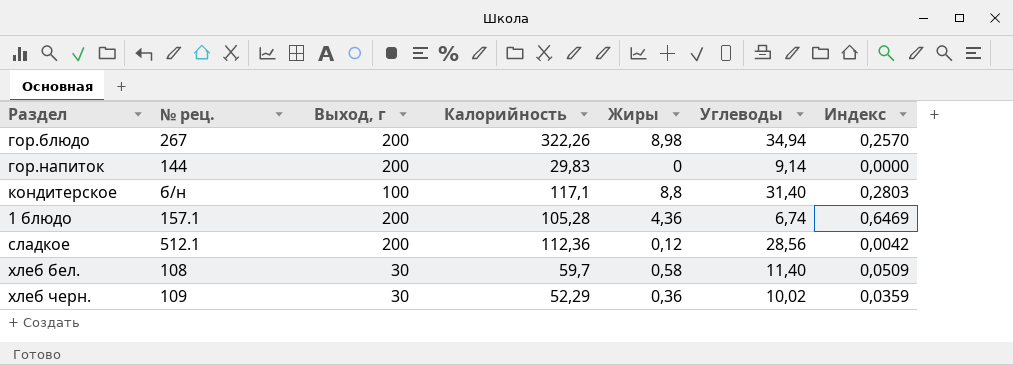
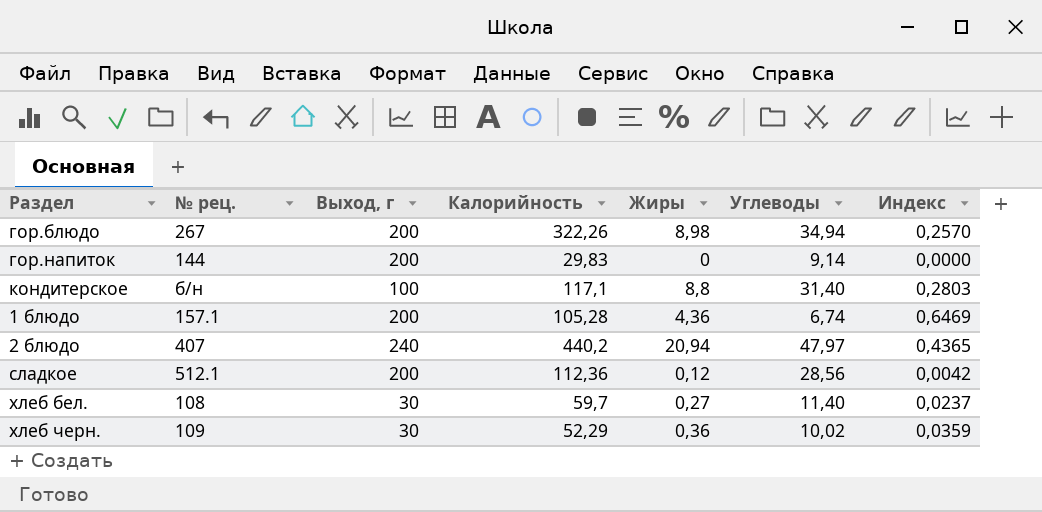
row 2 блюдо: none -> 407 | 240 | 440,2 | 20,94 | 47,97 | 0,4365
хлеб бел. | Жиры: 0,58 -> 0,27
хлеб бел. | Индекс: 0,0509 -> 0,0237

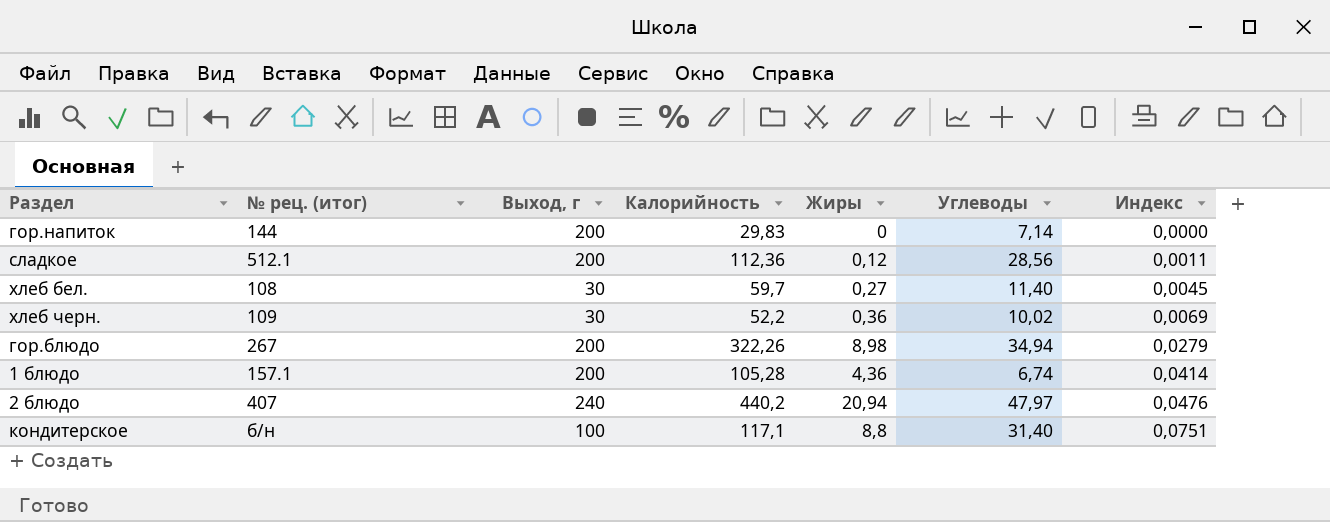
row order: none -> Индекс ascending
column name: № рец. -> № рец. (итог)
column Индекс | formula: [Жиры] / [Углеводы] -> [Жиры] / [Калорийность]
гор.напиток | Углеводы: 9,14 -> 7,14
хлеб черн. | Калорийность: 52,29 -> 52,2

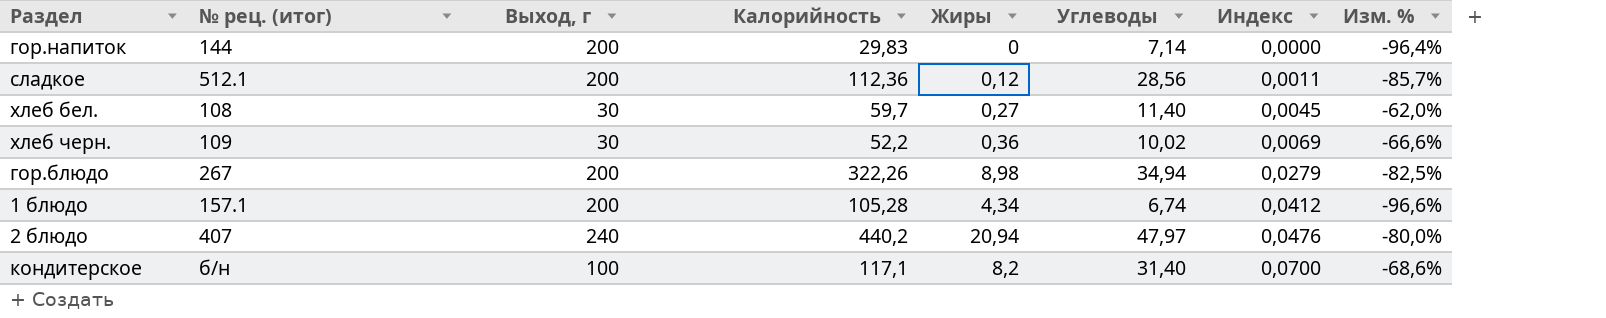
column Изм. % | formula: none -> ([Углеводы] - [Выход, г]) / [Выход, г]
1 блюдо | Жиры: 4,36 -> 4,34
1 блюдо | Индекс: 0,0414 -> 0,0412
кондитерское | Жиры: 8,8 -> 8,2
кондитерское | Индекс: 0,0751 -> 0,0700

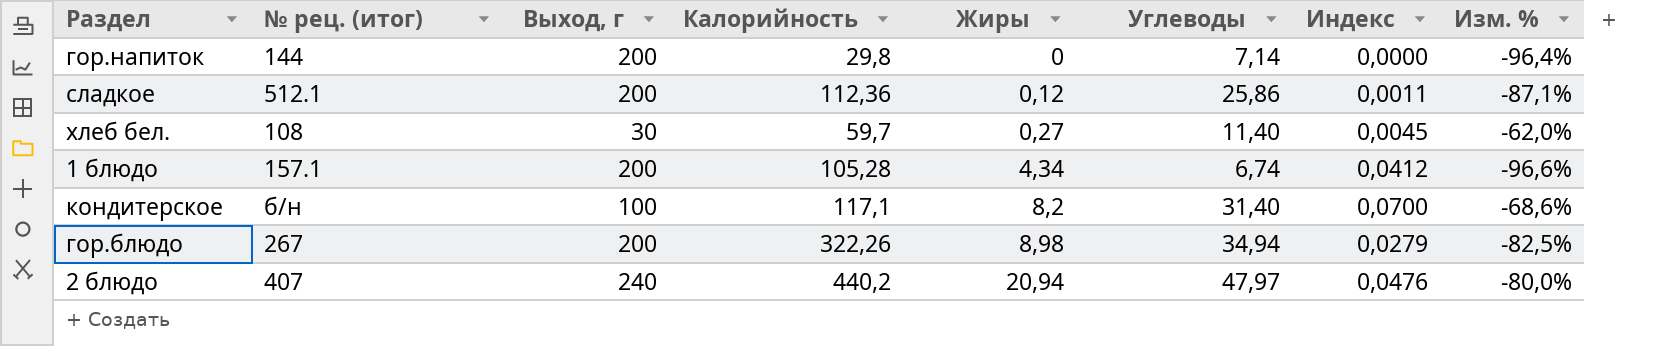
row order: Индекс ascending -> Жиры ascending
row хлеб черн.: 109 | 30 | 52,2 | 0,36 | 10,02 | 0,0069 | -66,6% -> none
гор.напиток | Калорийность: 29,83 -> 29,8
сладкое | Углеводы: 28,56 -> 25,86
сладкое | Изм. %: -85,7% -> -87,1%

